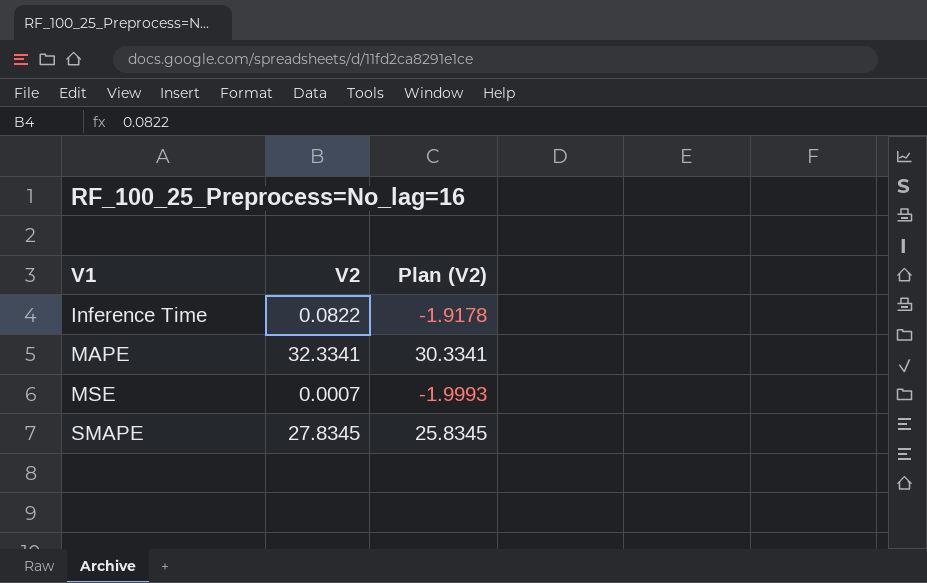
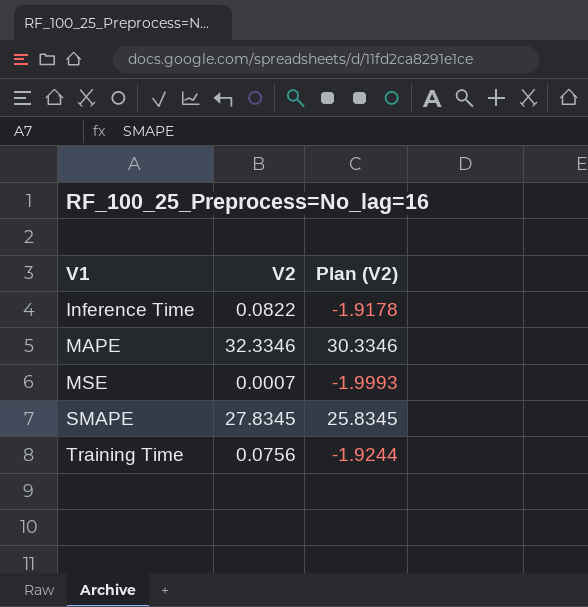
MAPE | V2: 32.3341 -> 32.3346
MAPE | Plan (V2): 30.3341 -> 30.3346
row Training Time: none -> 0.0756 | -1.9244

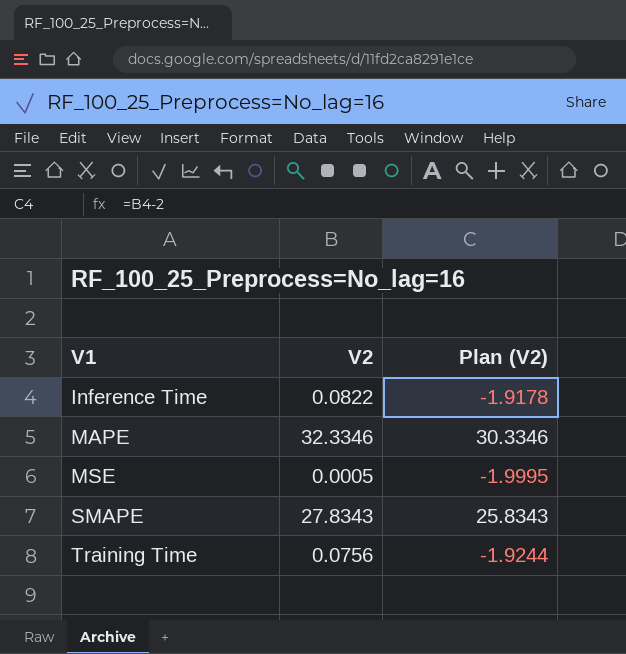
MSE | V2: 0.0007 -> 0.0005
MSE | Plan (V2): -1.9993 -> -1.9995
SMAPE | V2: 27.8345 -> 27.8343
SMAPE | Plan (V2): 25.8345 -> 25.8343

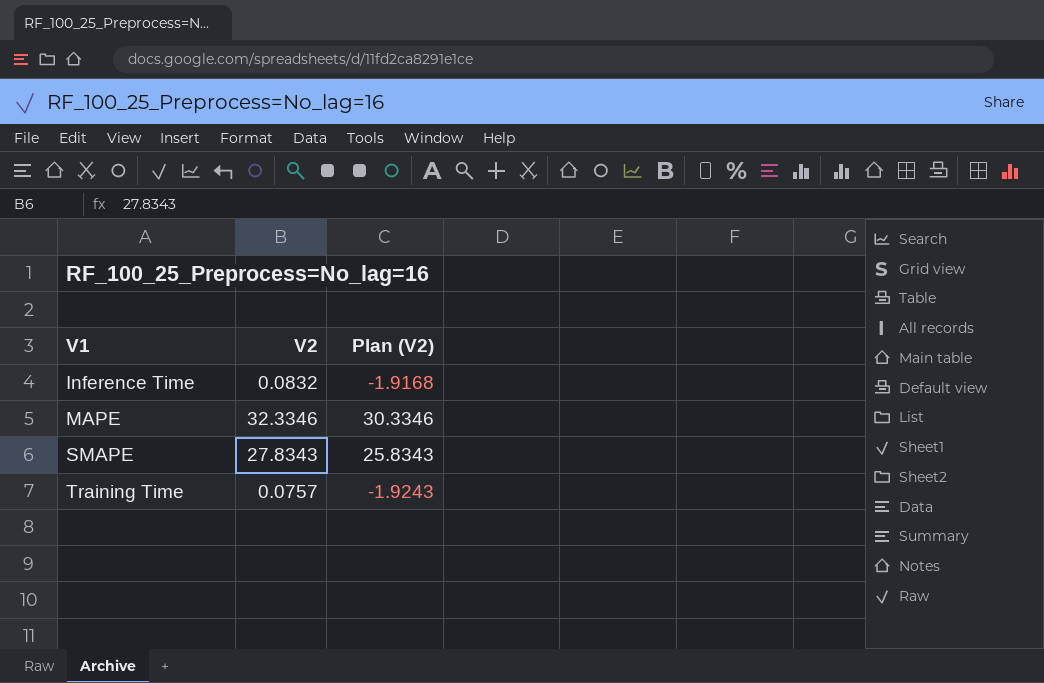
row MSE: 0.0005 | -1.9995 -> none
Inference Time | V2: 0.0822 -> 0.0832
Inference Time | Plan (V2): -1.9178 -> -1.9168
Training Time | V2: 0.0756 -> 0.0757
Training Time | Plan (V2): -1.9244 -> -1.9243

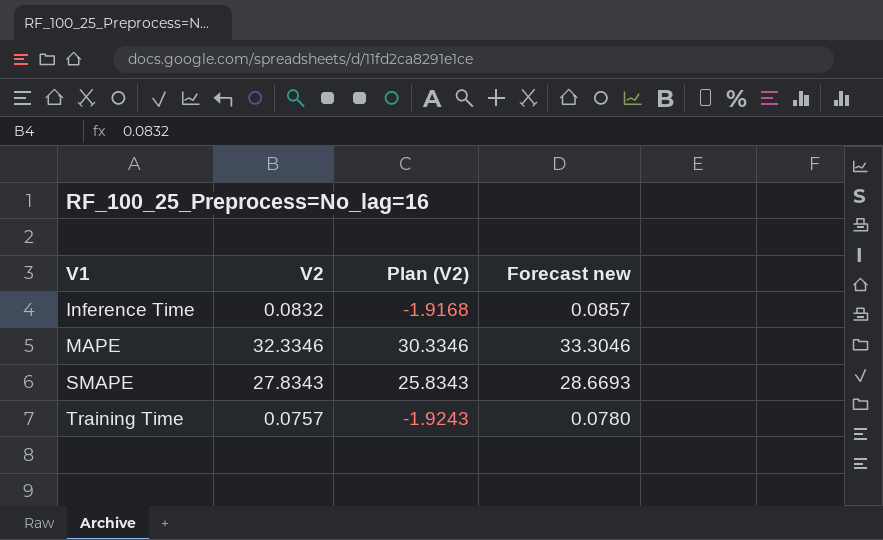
column Forecast new | formula: none -> [V2] * 1.03

